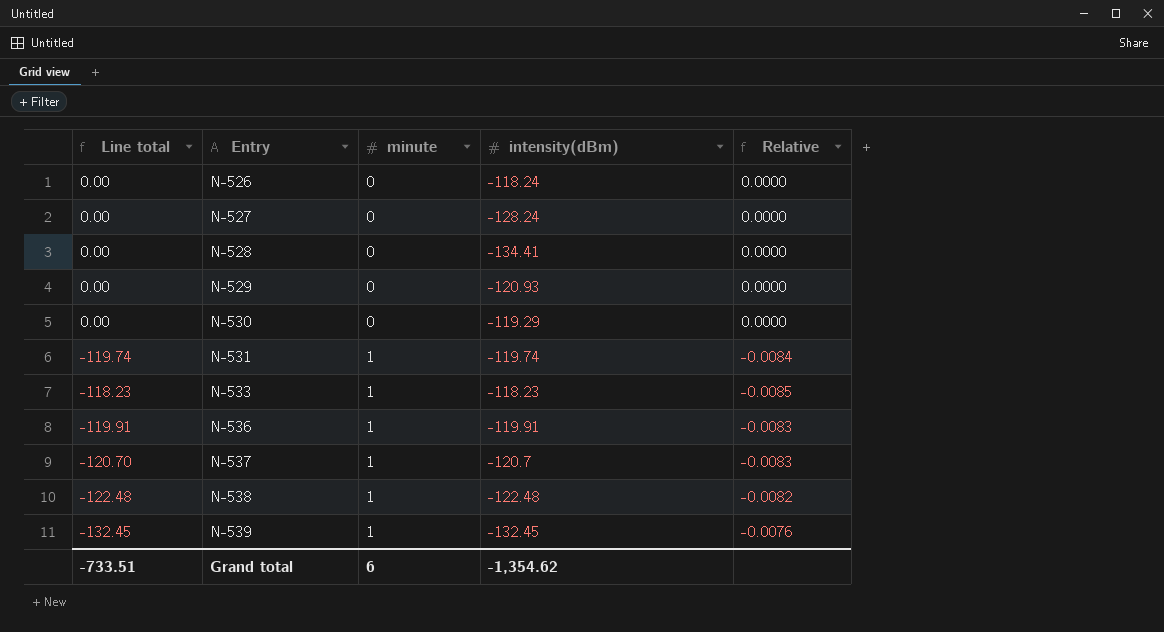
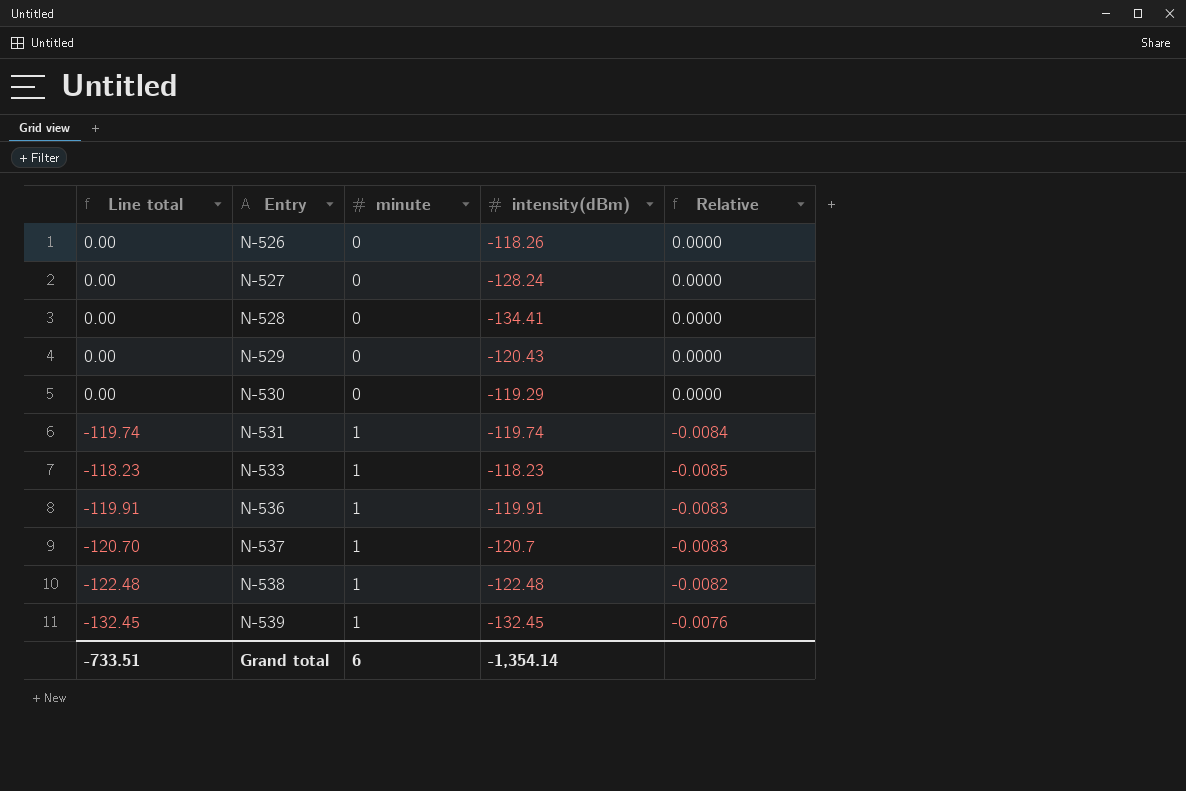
N-526 | intensity(dBm): -118.24 -> -118.26
N-529 | intensity(dBm): -120.93 -> -120.43
Grand total | intensity(dBm): -1,354.62 -> -1,354.14

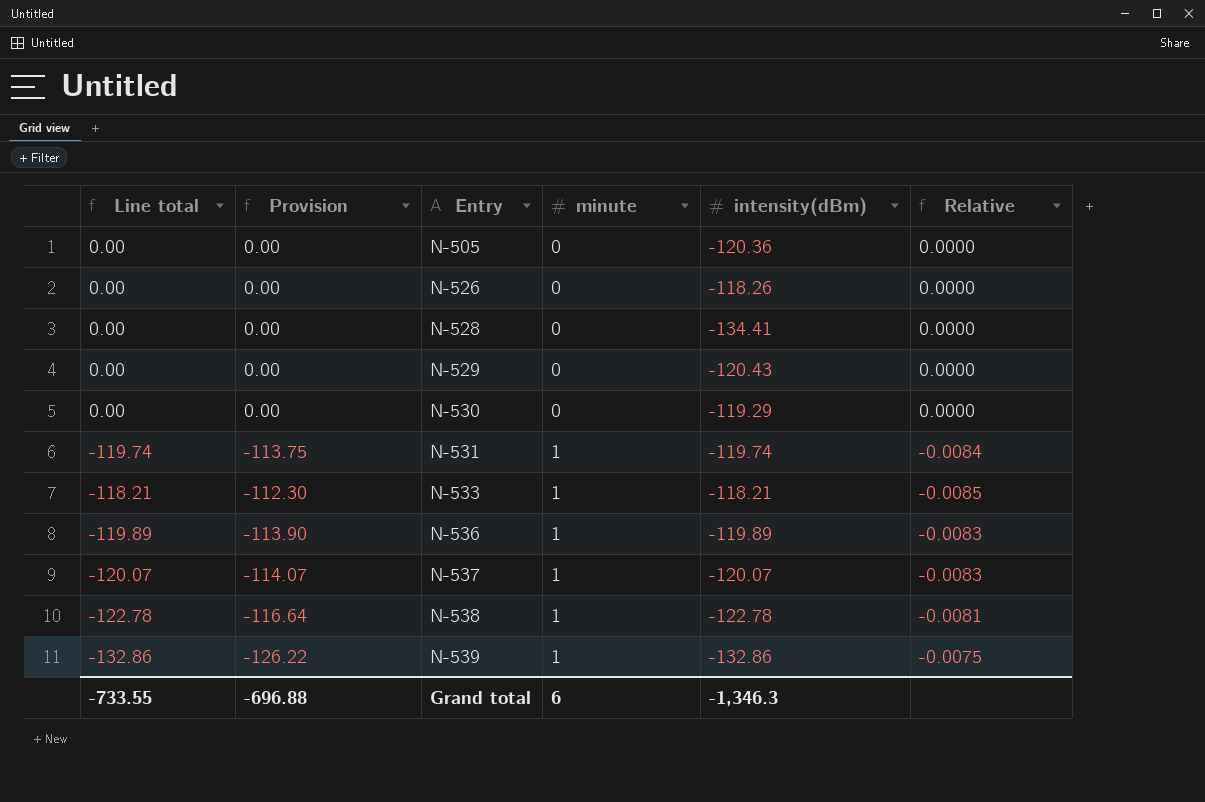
column Provision | formula: none -> [Line total] * 0.95
row N-527: 0.00 | 0 | -128.24 | 0.0000 -> none
row N-505: none -> 0.00 | 0.00 | 0 | -120.36 | 0.0000
N-533 | Line total: -118.23 -> -118.21
N-533 | intensity(dBm): -118.23 -> -118.21
N-536 | Line total: -119.91 -> -119.89
N-536 | intensity(dBm): -119.91 -> -119.89
N-537 | Line total: -120.70 -> -120.07
N-537 | intensity(dBm): -120.7 -> -120.07
N-538 | Line total: -122.48 -> -122.78
N-538 | intensity(dBm): -122.48 -> -122.78
N-538 | Relative: -0.0082 -> -0.0081
N-539 | Line total: -132.45 -> -132.86
N-539 | intensity(dBm): -132.45 -> -132.86
N-539 | Relative: -0.0076 -> -0.0075
Grand total | Line total: -733.51 -> -733.55
Grand total | intensity(dBm): -1,354.14 -> -1,346.3

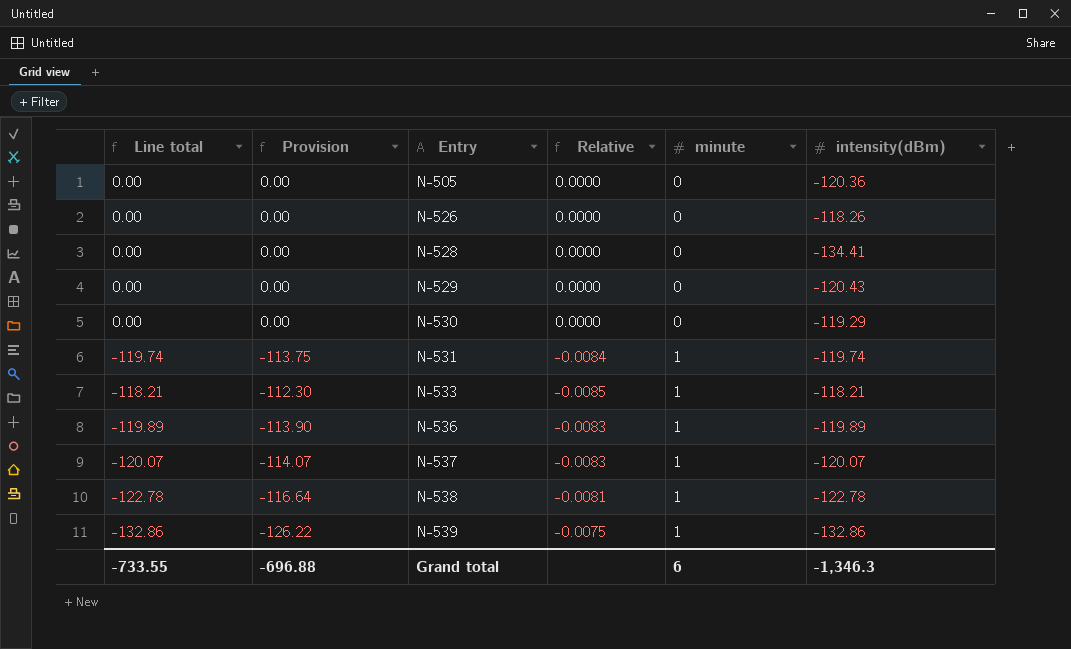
column Relative | position: 6 -> 4

